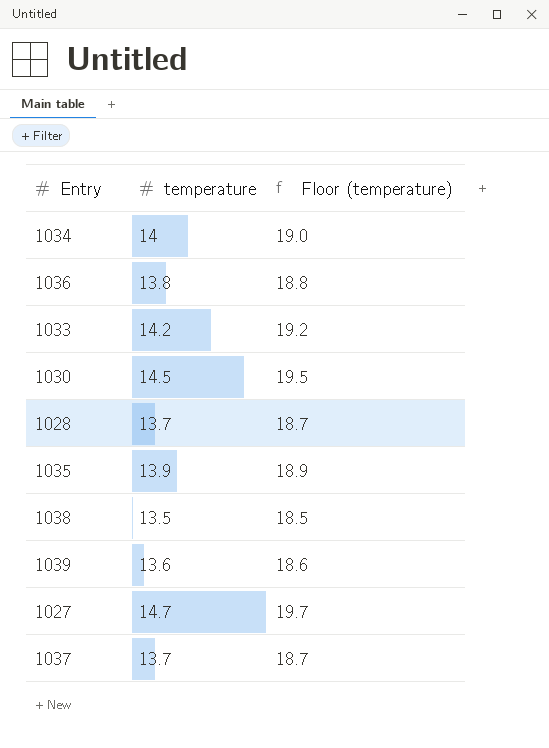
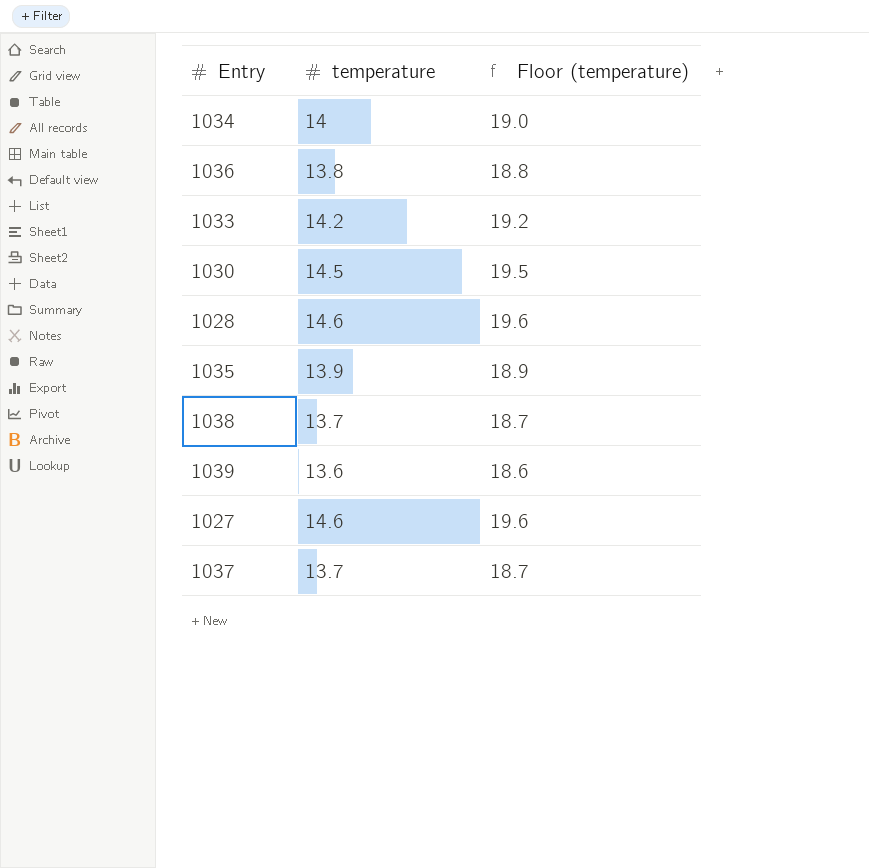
1028 | temperature: 13.7 -> 14.6
1028 | Floor (temperature): 18.7 -> 19.6
1038 | temperature: 13.5 -> 13.7
1038 | Floor (temperature): 18.5 -> 18.7
1027 | temperature: 14.7 -> 14.6
1027 | Floor (temperature): 19.7 -> 19.6

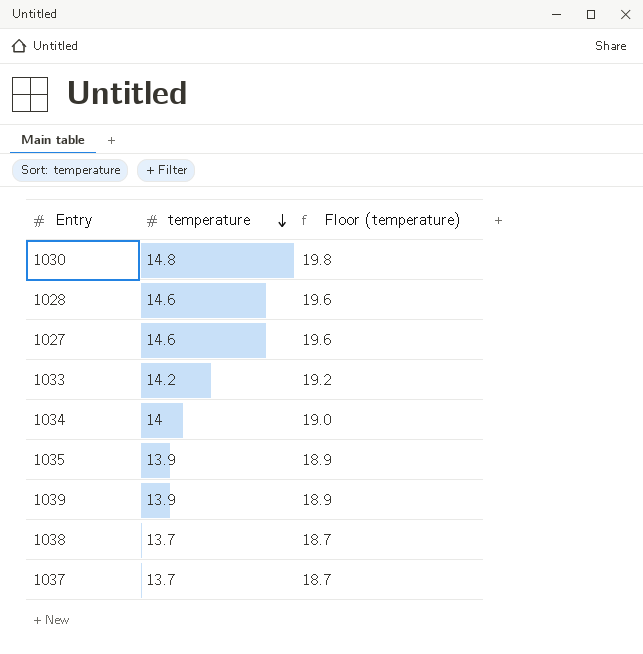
row order: none -> temperature descending
row 1036: 13.8 | 18.8 -> none
1030 | temperature: 14.5 -> 14.8
1030 | Floor (temperature): 19.5 -> 19.8
1039 | temperature: 13.6 -> 13.9
1039 | Floor (temperature): 18.6 -> 18.9

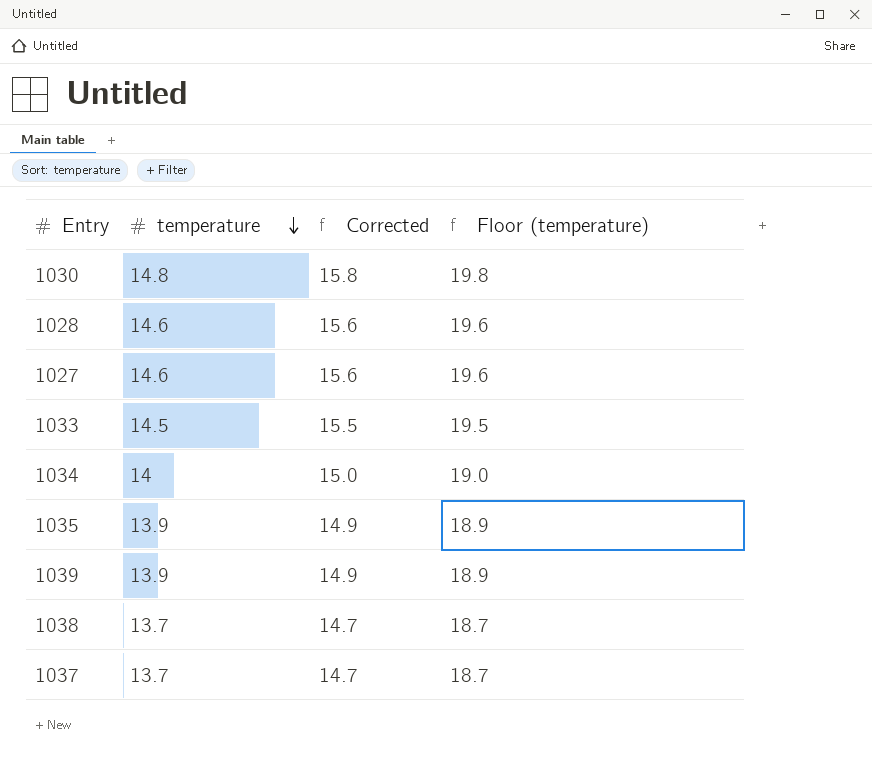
column Corrected | formula: none -> [temperature] + 1
1033 | temperature: 14.2 -> 14.5
1033 | Floor (temperature): 19.2 -> 19.5

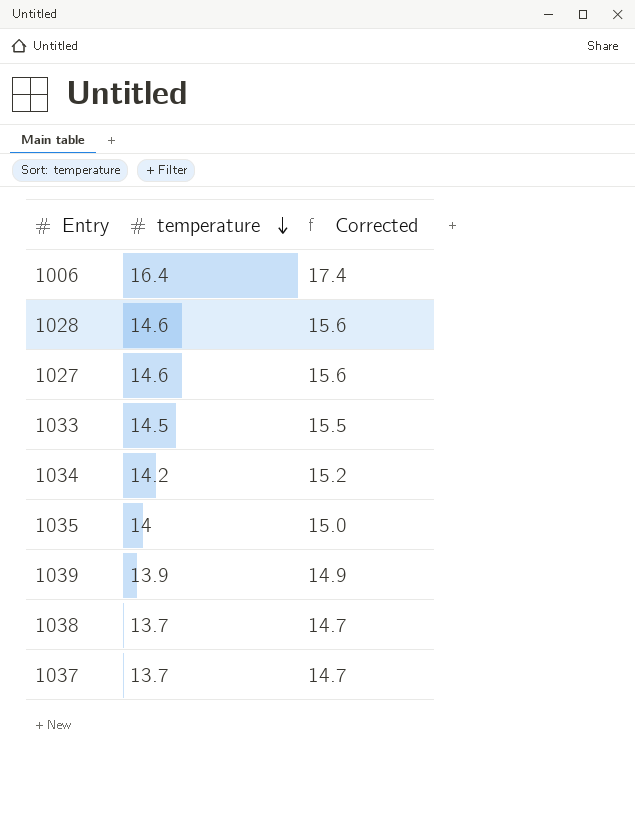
column Floor (temperature) | formula: [temperature] + 5 -> none
row 1030: 14.8 | 15.8 | 19.8 -> none
row 1006: none -> 16.4 | 17.4
1034 | temperature: 14 -> 14.2
1034 | Corrected: 15.0 -> 15.2
1035 | temperature: 13.9 -> 14
1035 | Corrected: 14.9 -> 15.0

